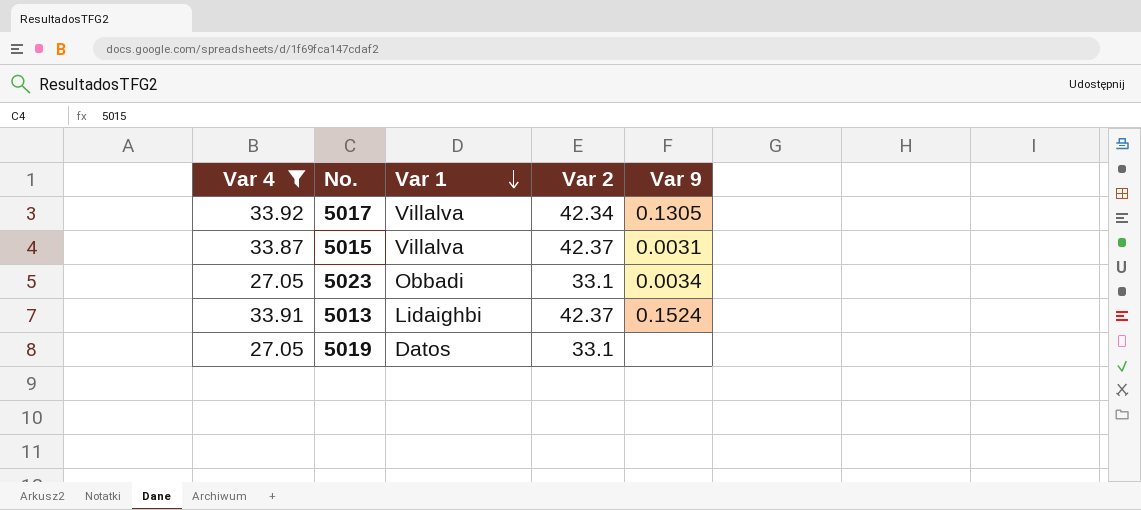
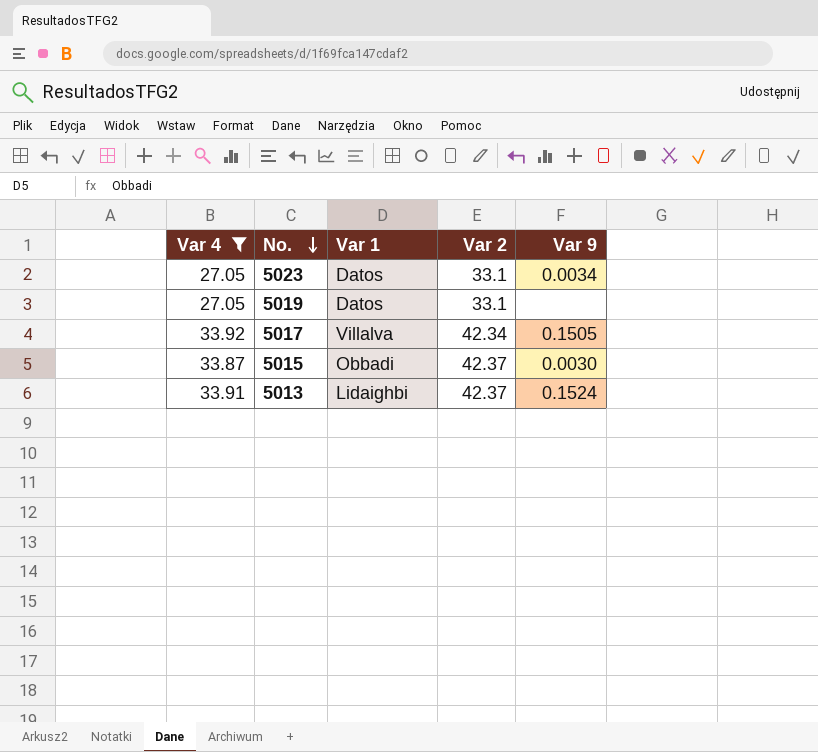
row order: Var 1 descending -> No. descending
5023 | Var 1: Obbadi -> Datos
5017 | Var 9: 0.1305 -> 0.1505
5015 | Var 1: Villalva -> Obbadi
5015 | Var 9: 0.0031 -> 0.0030

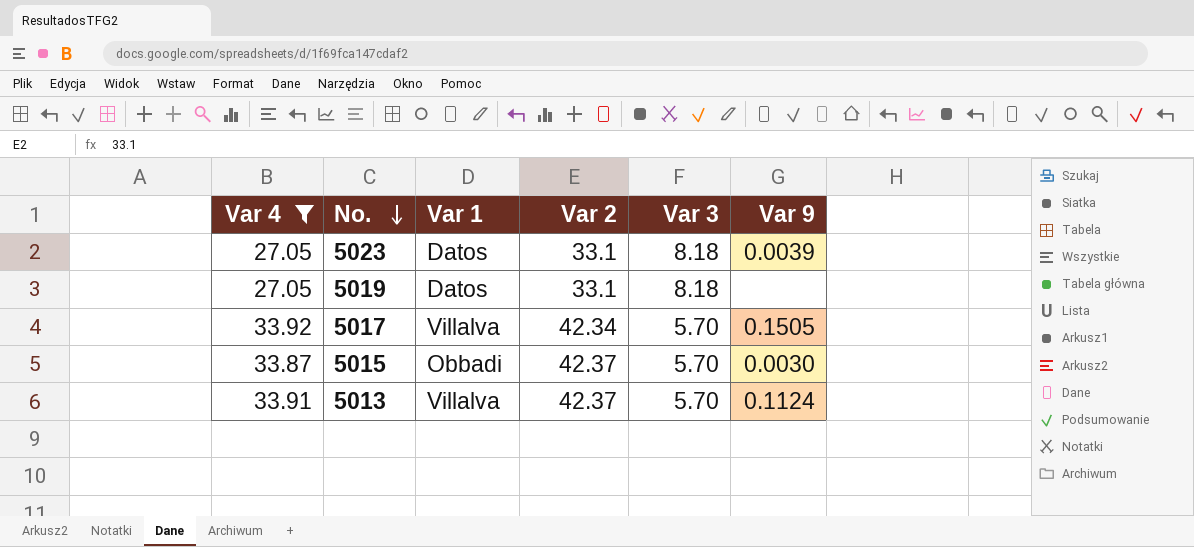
column Var 3 | position: none -> 5
5023 | Var 9: 0.0034 -> 0.0039
5013 | Var 1: Lidaighbi -> Villalva
5013 | Var 9: 0.1524 -> 0.1124

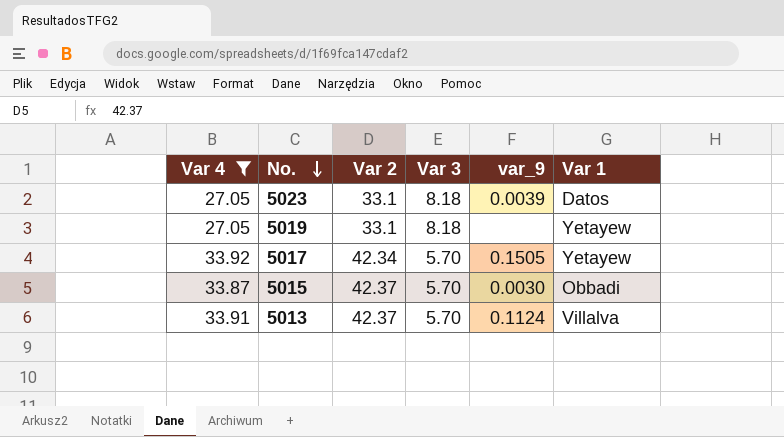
column name: Var 9 -> var_9
column Var 1 | position: 3 -> 6
5019 | Var 1: Datos -> Yetayew
5017 | Var 1: Villalva -> Yetayew

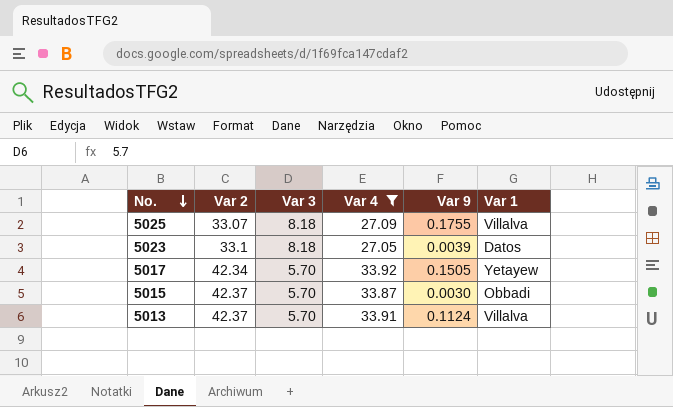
column Var 4 | position: 1 -> 4
column name: var_9 -> Var 9
row 5019: 27.05 | 33.1 | 8.18 | none | Yetayew -> none
row 5025: none -> 33.07 | 8.18 | 27.09 | 0.1755 | Villalva

